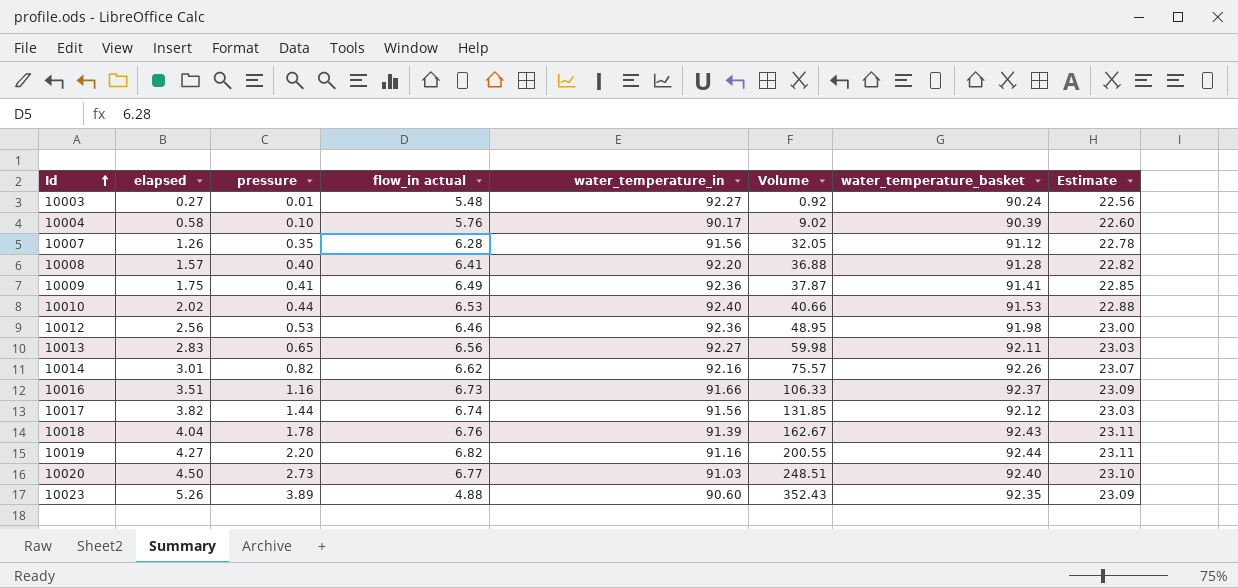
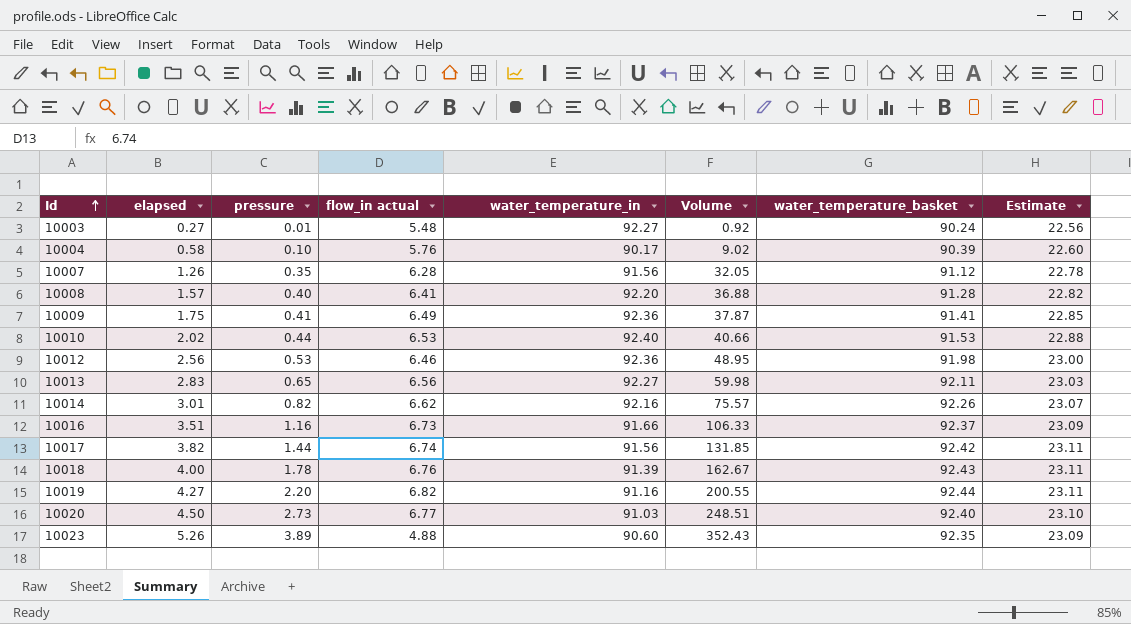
10017 | water_temperature_basket: 92.12 -> 92.42
10017 | Estimate: 23.03 -> 23.11
10018 | elapsed: 4.04 -> 4.00

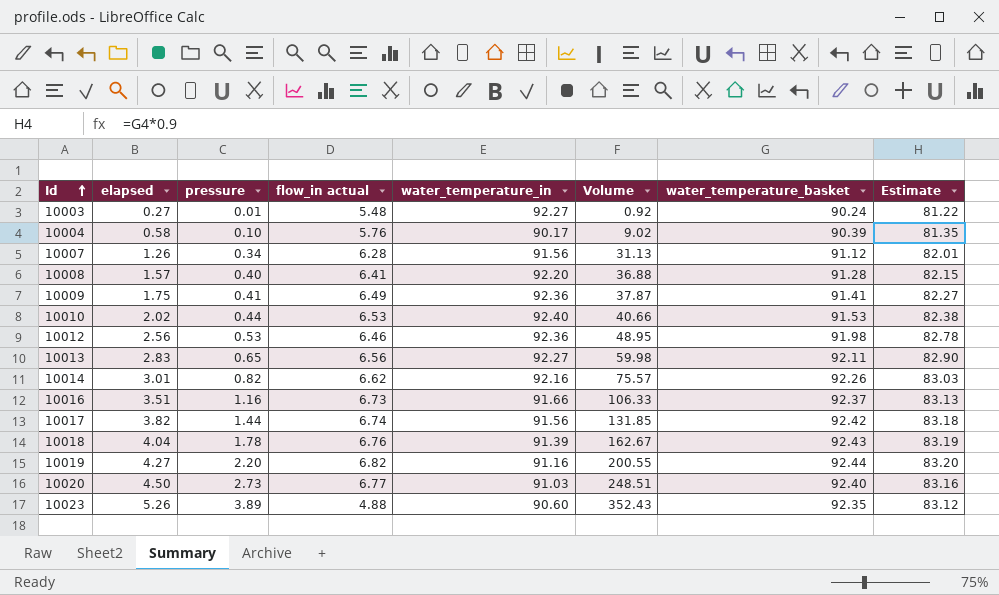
column Estimate | formula: [water_temperature_basket] * 0.25 -> [water_temperature_basket] * 0.9
10007 | pressure: 0.35 -> 0.34
10007 | Volume: 32.05 -> 31.13
10018 | elapsed: 4.00 -> 4.04

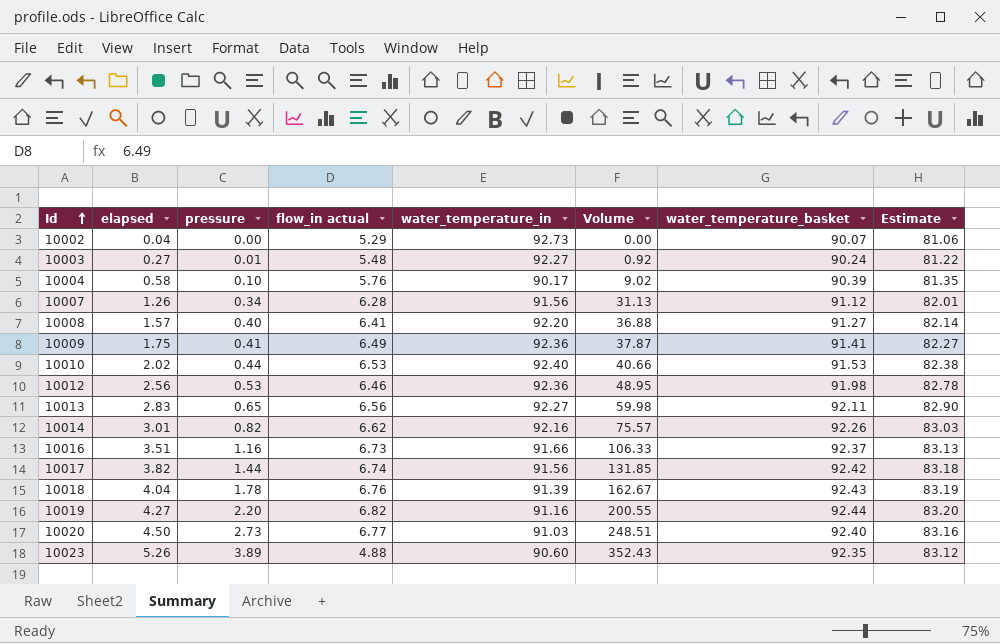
row 10002: none -> 0.04 | 0.00 | 5.29 | 92.73 | 0.00 | 90.07 | 81.06
10008 | water_temperature_basket: 91.28 -> 91.27
10008 | Estimate: 82.15 -> 82.14

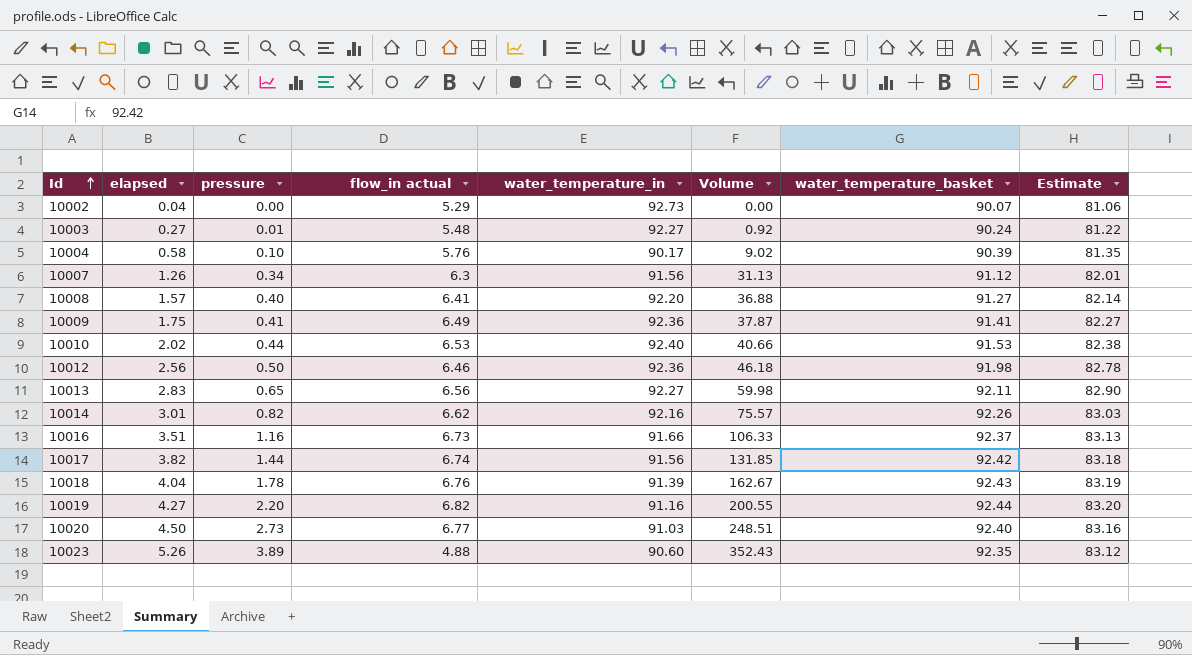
10007 | flow_in actual: 6.28 -> 6.3
10012 | pressure: 0.53 -> 0.50
10012 | Volume: 48.95 -> 46.18

